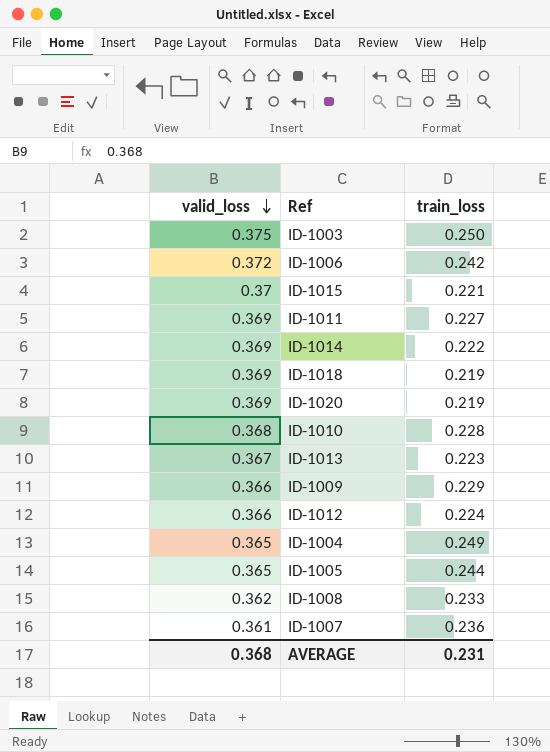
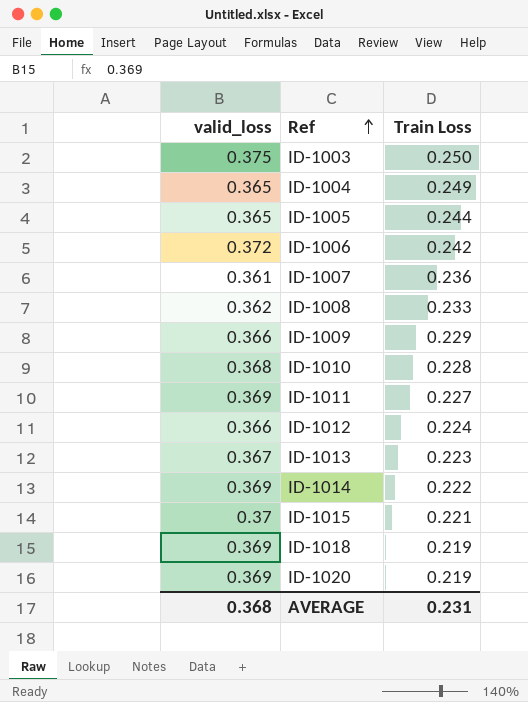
row order: valid_loss descending -> Ref ascending
column name: train_loss -> Train Loss

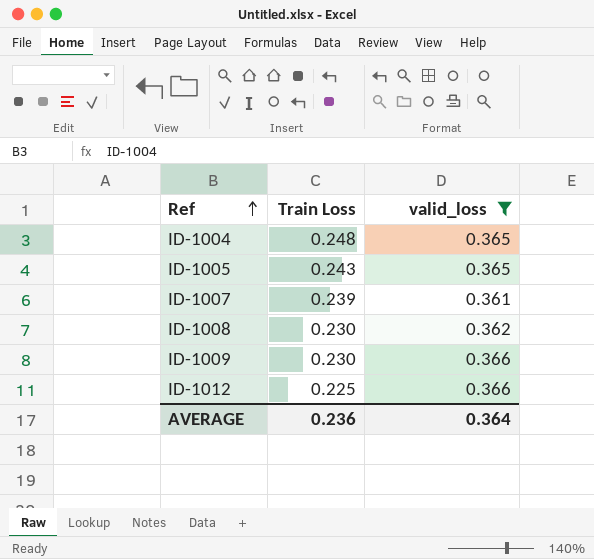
filter: none -> valid_loss <= 0.366
column valid_loss | position: 1 -> 3
ID-1004 | Train Loss: 0.249 -> 0.248
ID-1005 | Train Loss: 0.244 -> 0.243
ID-1007 | Train Loss: 0.236 -> 0.239
ID-1008 | Train Loss: 0.233 -> 0.230
ID-1009 | Train Loss: 0.229 -> 0.230
ID-1012 | Train Loss: 0.224 -> 0.225
AVERAGE | Train Loss: 0.231 -> 0.236
AVERAGE | valid_loss: 0.368 -> 0.364

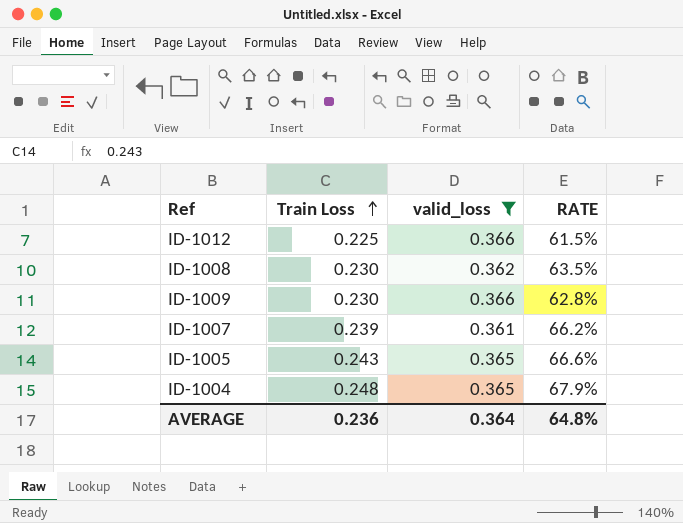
row order: Ref ascending -> Train Loss ascending
column RATE | formula: none -> [Train Loss] / [valid_loss]

